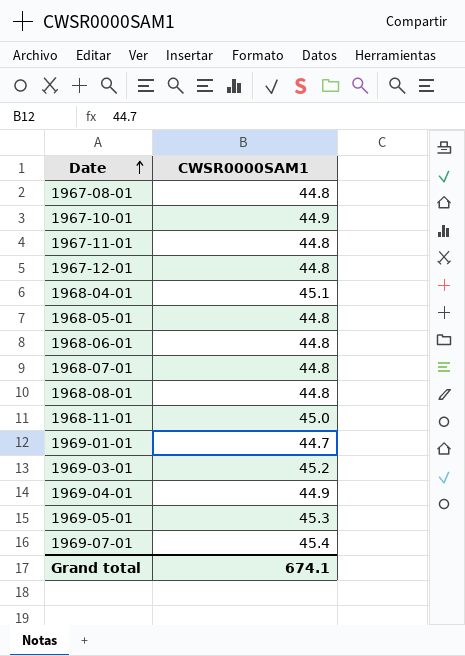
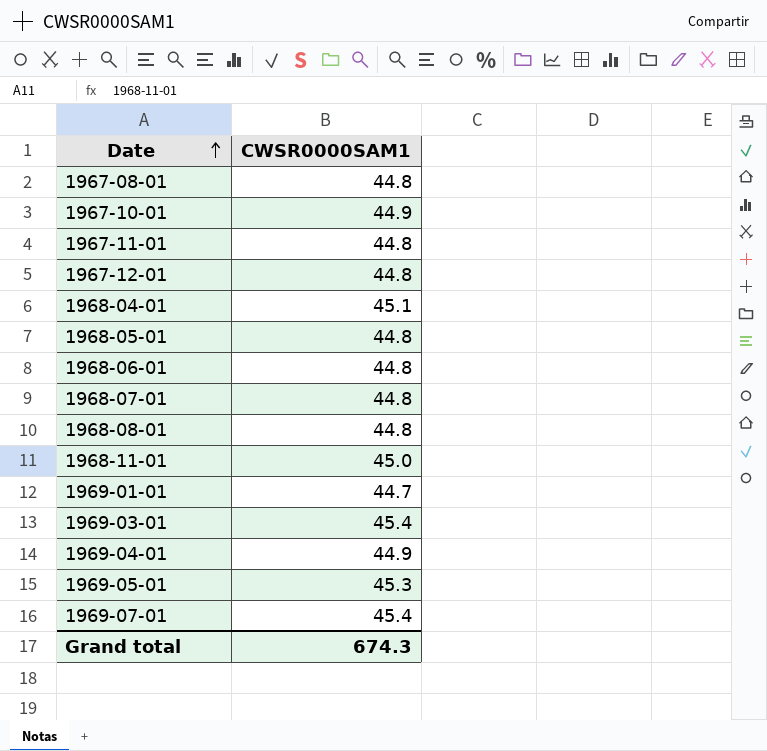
1969-03-01 | CWSR0000SAM1: 45.2 -> 45.4
Grand total | CWSR0000SAM1: 674.1 -> 674.3

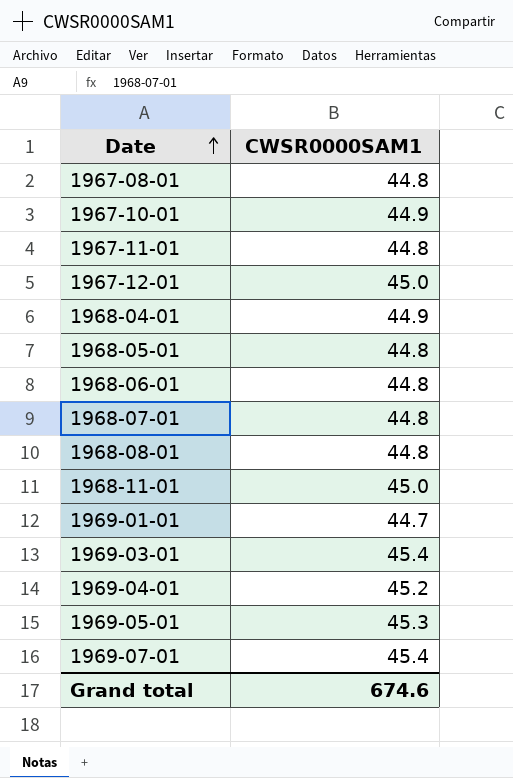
1967-12-01 | CWSR0000SAM1: 44.8 -> 45.0
1968-04-01 | CWSR0000SAM1: 45.1 -> 44.9
1969-04-01 | CWSR0000SAM1: 44.9 -> 45.2
Grand total | CWSR0000SAM1: 674.3 -> 674.6

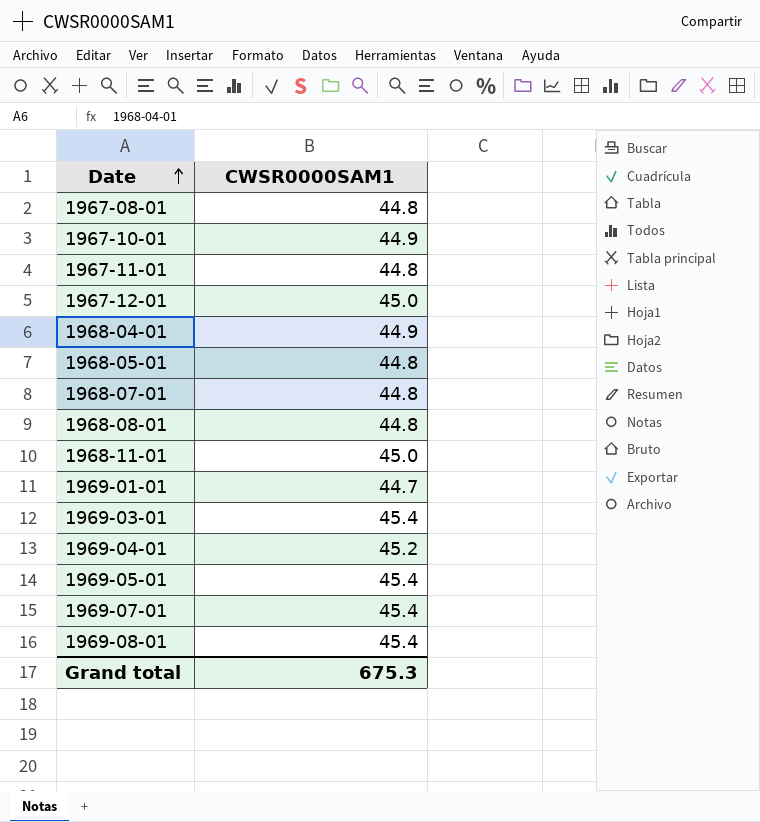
row 1968-06-01: 44.8 -> none
1969-05-01 | CWSR0000SAM1: 45.3 -> 45.4
row 1969-08-01: none -> 45.4
Grand total | CWSR0000SAM1: 674.6 -> 675.3

